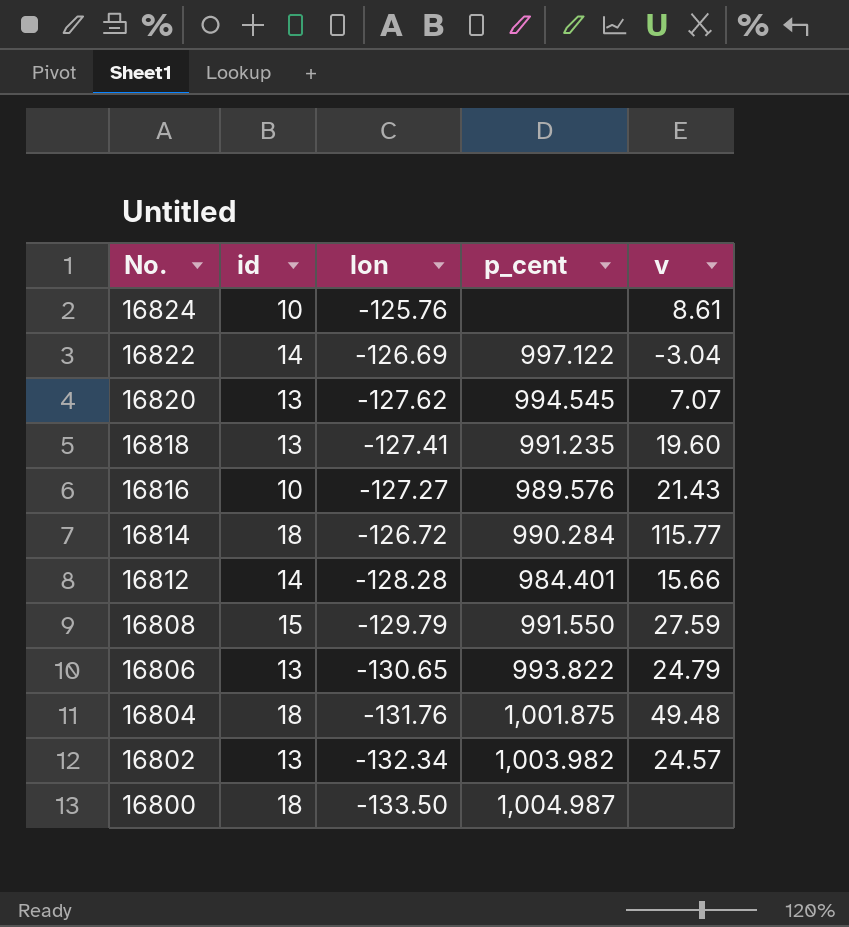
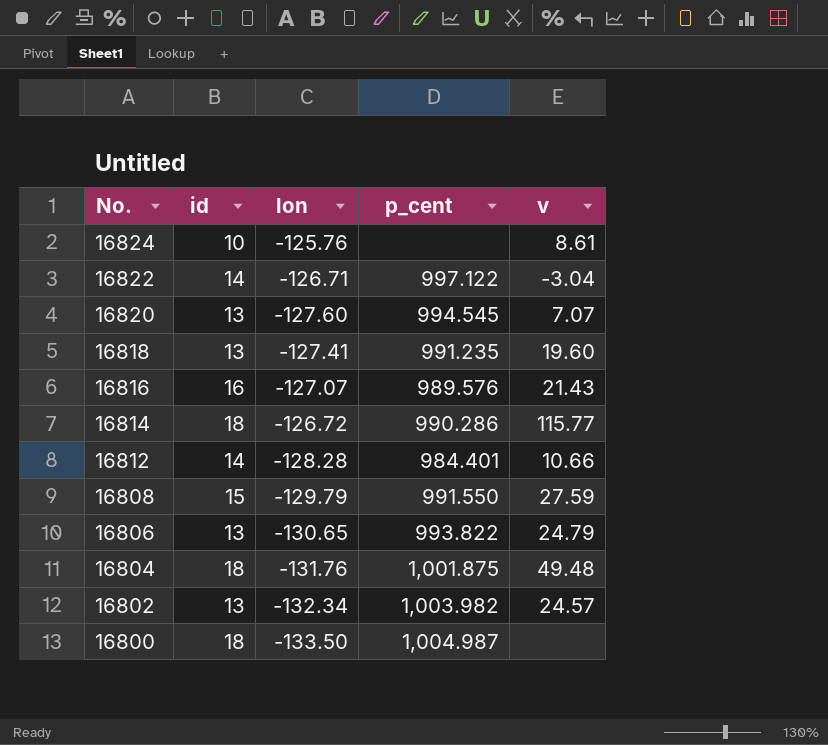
16822 | lon: -126.69 -> -126.71
16820 | lon: -127.62 -> -127.60
16816 | id: 10 -> 16
16816 | lon: -127.27 -> -127.07
16814 | p_cent: 990.284 -> 990.286
16812 | v: 15.66 -> 10.66

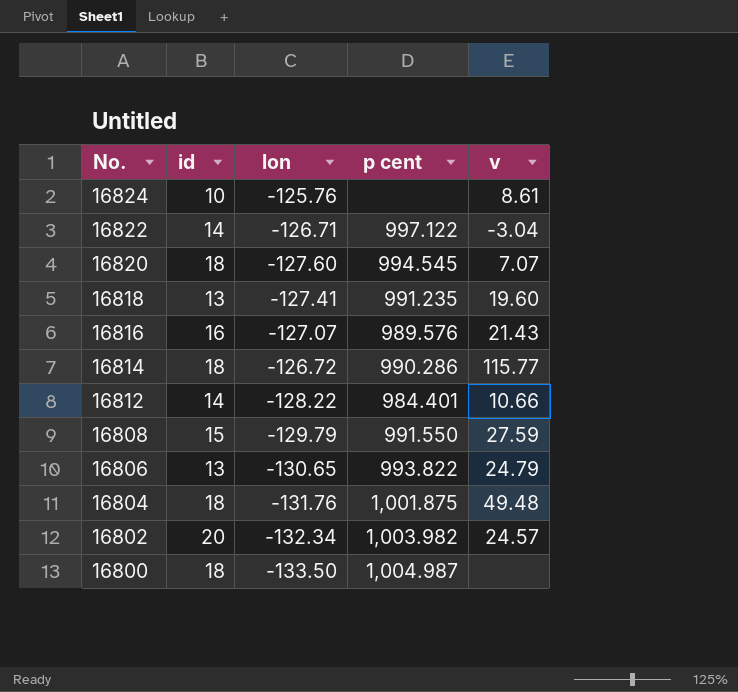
column name: p_cent -> p cent
16820 | id: 13 -> 18
16812 | lon: -128.28 -> -128.22
16802 | id: 13 -> 20

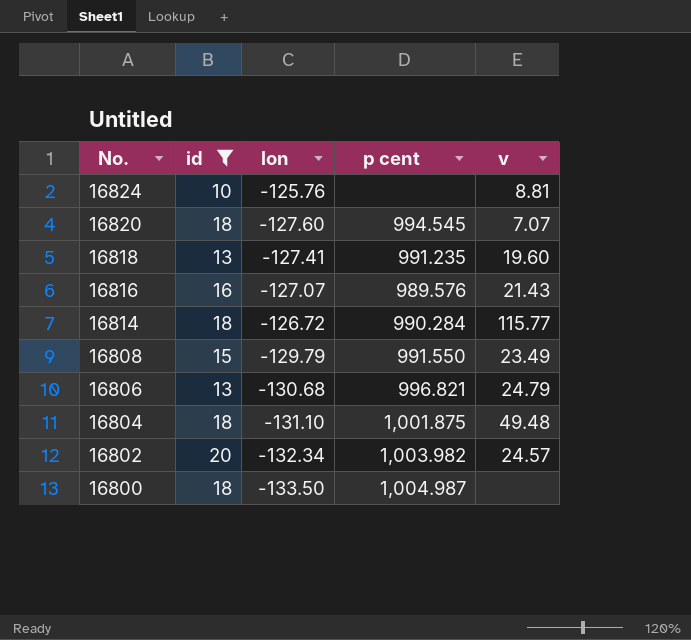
filter: none -> id != 14
16824 | v: 8.61 -> 8.81
16814 | p cent: 990.286 -> 990.284
16808 | v: 27.59 -> 23.49
16806 | lon: -130.65 -> -130.68
16806 | p cent: 993.822 -> 996.821
16804 | lon: -131.76 -> -131.10

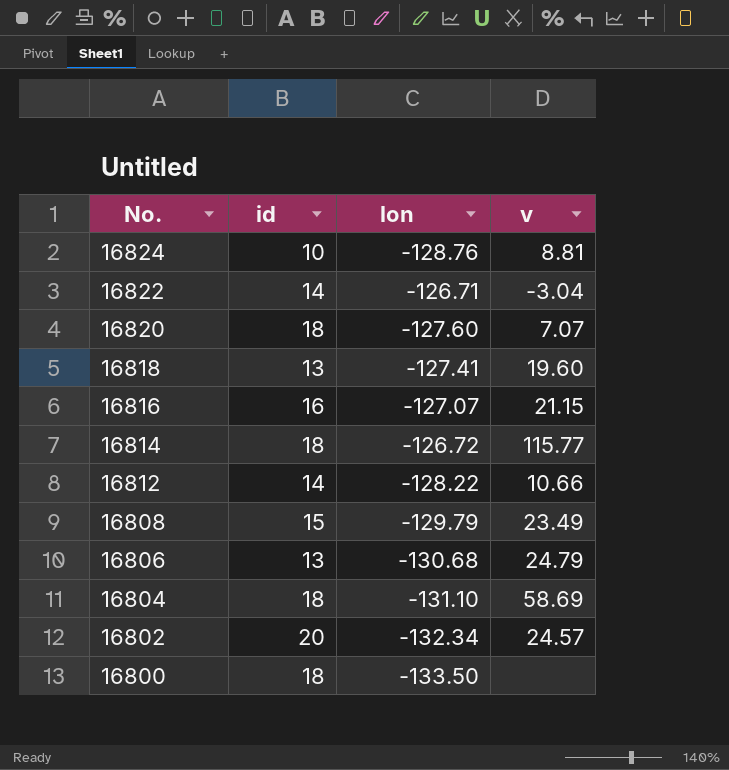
filter: id != 14 -> none
column p cent | position: 4 -> none
16824 | lon: -125.76 -> -128.76
16816 | v: 21.43 -> 21.15
16804 | v: 49.48 -> 58.69

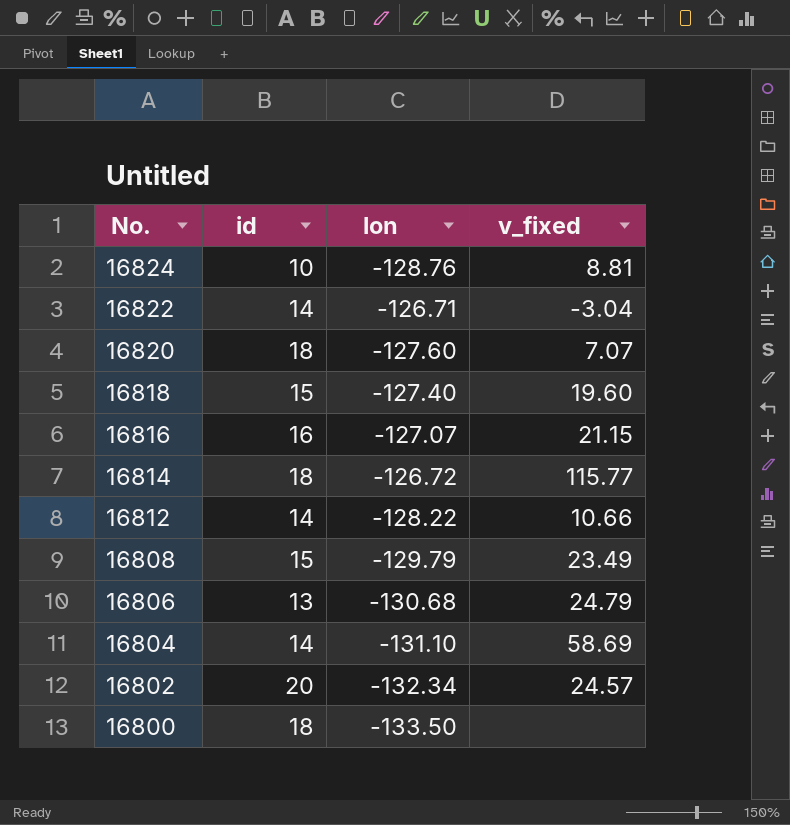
column name: v -> v_fixed
16818 | id: 13 -> 15
16818 | lon: -127.41 -> -127.40
16804 | id: 18 -> 14

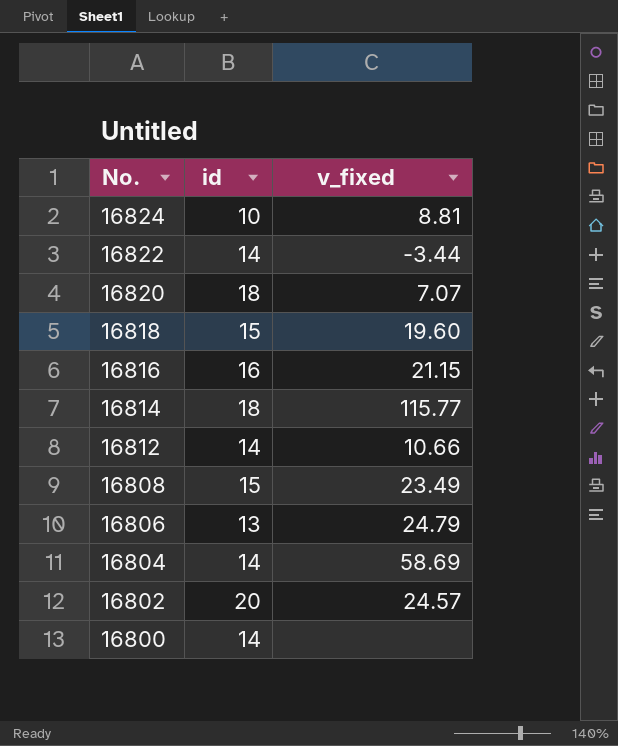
column lon | position: 3 -> none
16822 | v_fixed: -3.04 -> -3.44
16800 | id: 18 -> 14

